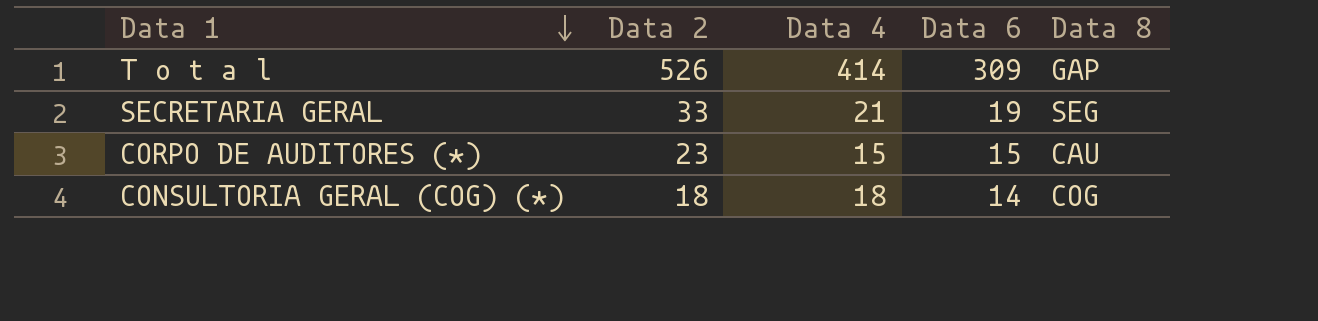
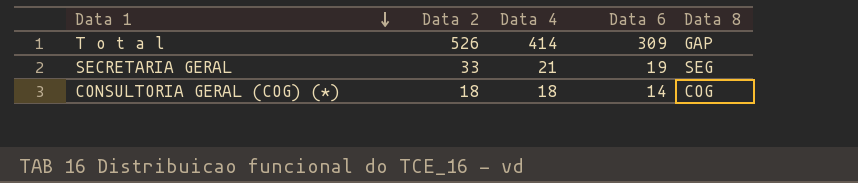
row CORPO DE AUDITORES (*): 23 | 15 | 15 | CAU -> none

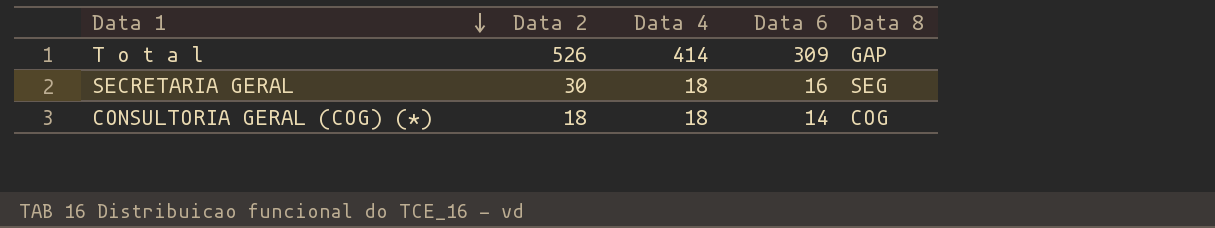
SECRETARIA GERAL | Data 2: 33 -> 30
SECRETARIA GERAL | Data 4: 21 -> 18
SECRETARIA GERAL | Data 6: 19 -> 16

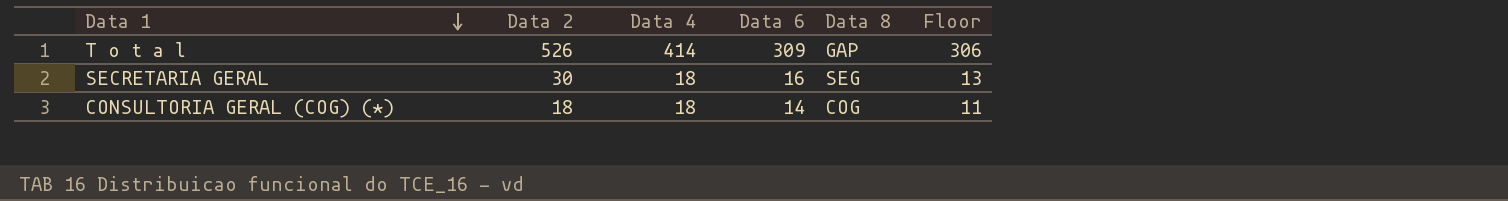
column Floor | formula: none -> [Data 6] - 3

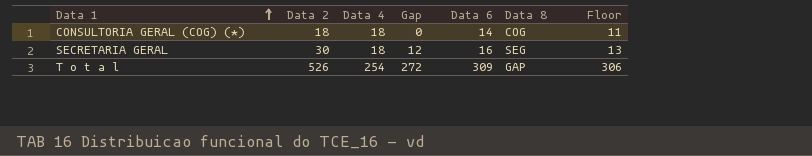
row order: Data 1 descending -> Data 1 ascending
column Gap | formula: none -> [Data 2] - [Data 4]
T o t a l | Data 4: 414 -> 254

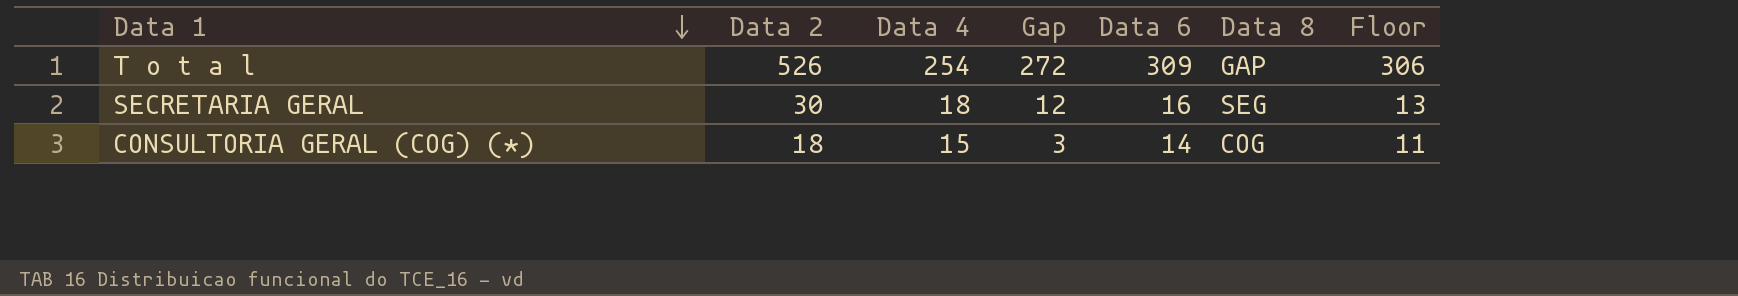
row order: Data 1 ascending -> Data 1 descending
CONSULTORIA GERAL (COG) (*) | Data 4: 18 -> 15
CONSULTORIA GERAL (COG) (*) | Gap: 0 -> 3

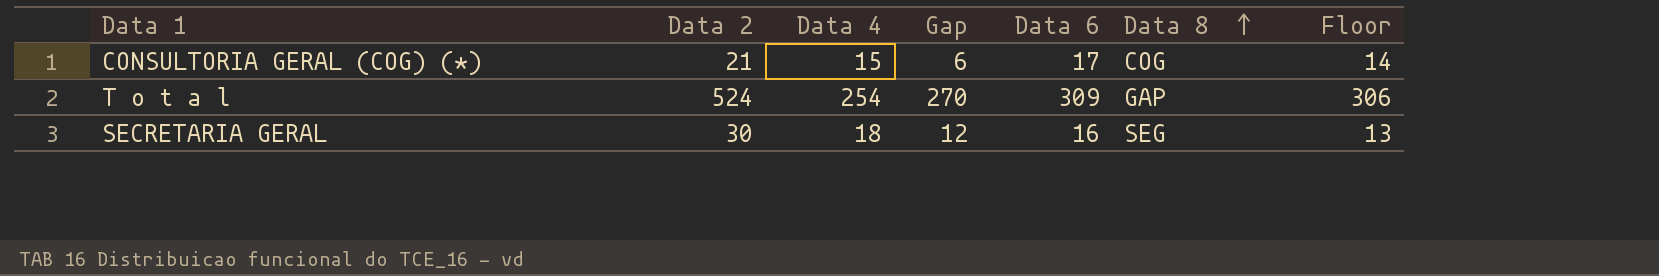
row order: Data 1 descending -> Data 8 ascending
CONSULTORIA GERAL (COG) (*) | Data 2: 18 -> 21
CONSULTORIA GERAL (COG) (*) | Gap: 3 -> 6
CONSULTORIA GERAL (COG) (*) | Data 6: 14 -> 17
CONSULTORIA GERAL (COG) (*) | Floor: 11 -> 14
T o t a l | Data 2: 526 -> 524
T o t a l | Gap: 272 -> 270

